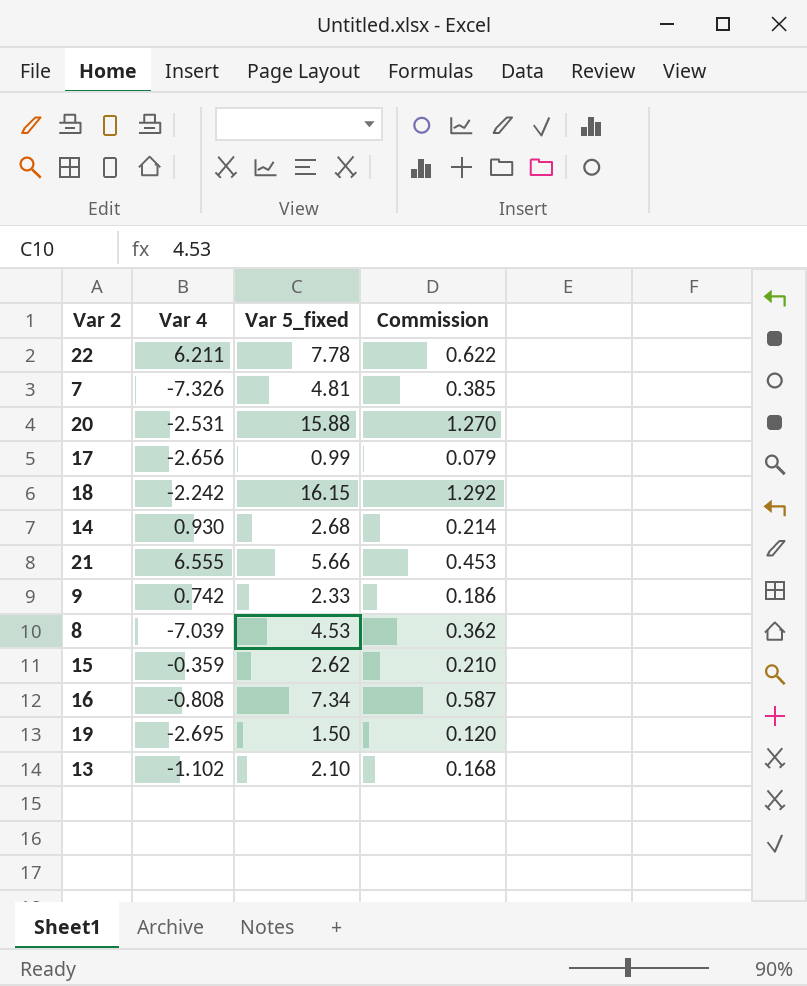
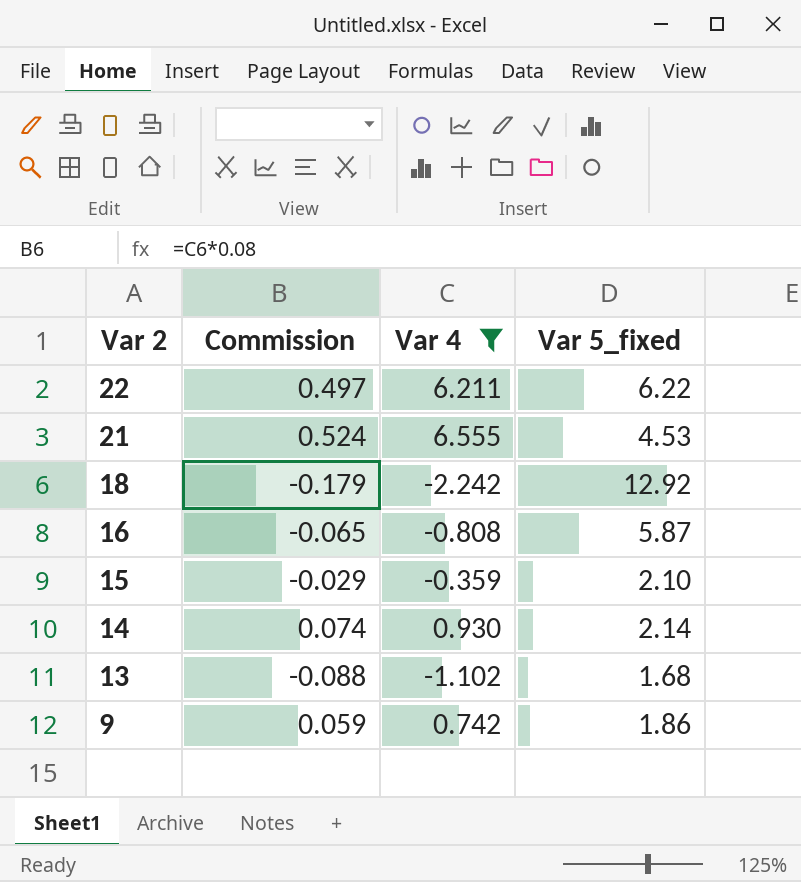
filter: none -> Var 4 >= -2.242
row order: none -> Var 2 descending
column Commission | formula: [Var 5_fixed] * 0.08 -> [Var 4] * 0.08
column Commission | position: 4 -> 2
22 | Var 5_fixed: 7.78 -> 6.22
21 | Var 5_fixed: 5.66 -> 4.53
18 | Var 5_fixed: 16.15 -> 12.92
16 | Var 5_fixed: 7.34 -> 5.87
15 | Var 5_fixed: 2.62 -> 2.10
14 | Var 5_fixed: 2.68 -> 2.14
13 | Var 5_fixed: 2.10 -> 1.68
9 | Var 5_fixed: 2.33 -> 1.86

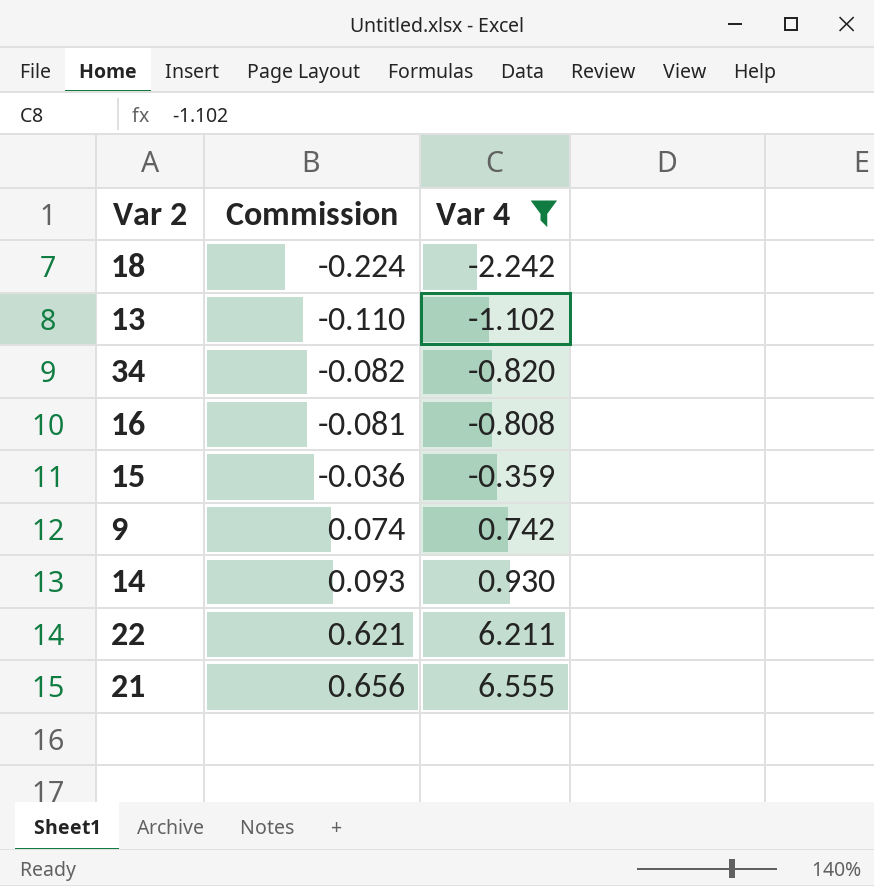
row order: Var 2 descending -> Commission ascending
column Var 5_fixed | position: 4 -> none
column Commission | formula: [Var 4] * 0.08 -> [Var 4] * 0.1
row 34: none -> -0.082 | -0.820

